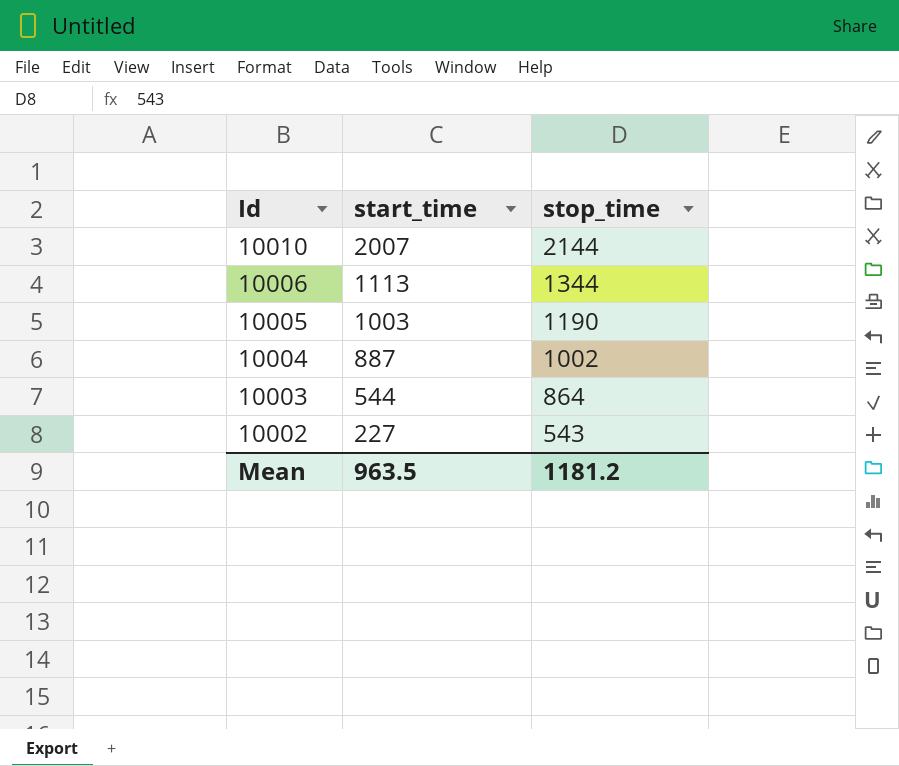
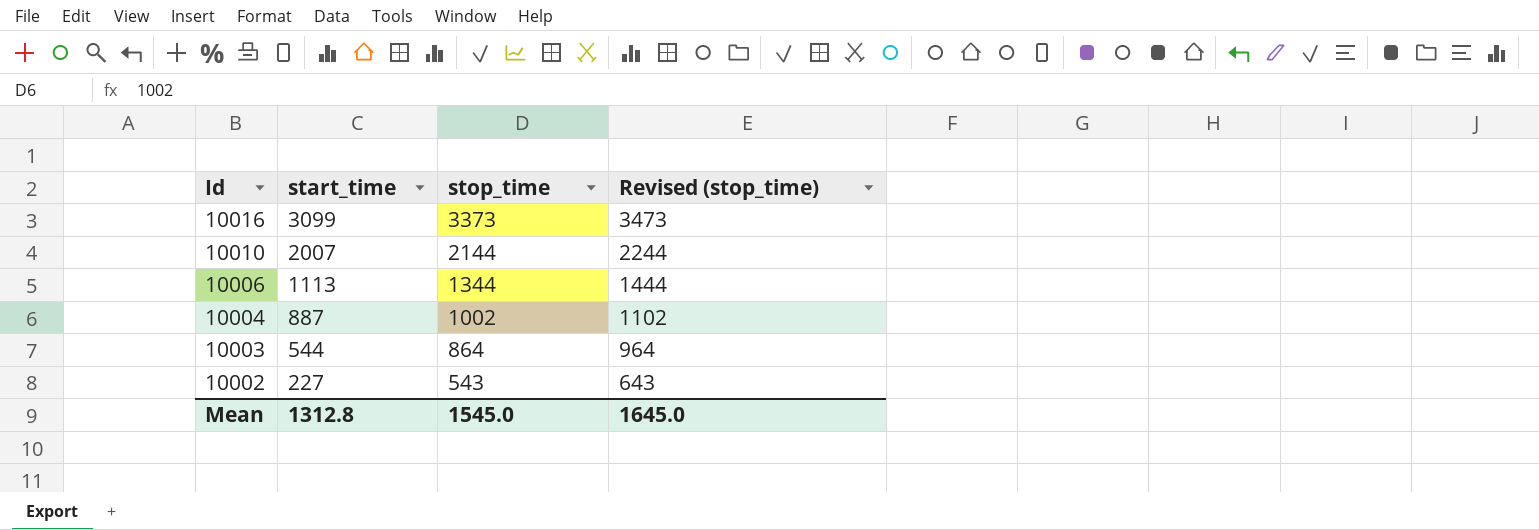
column Revised (stop_time) | formula: none -> [stop_time] + 100
row 10005: 1003 | 1190 -> none
row 10016: none -> 3099 | 3373 | 3473
Mean | start_time: 963.5 -> 1312.8
Mean | stop_time: 1181.2 -> 1545.0

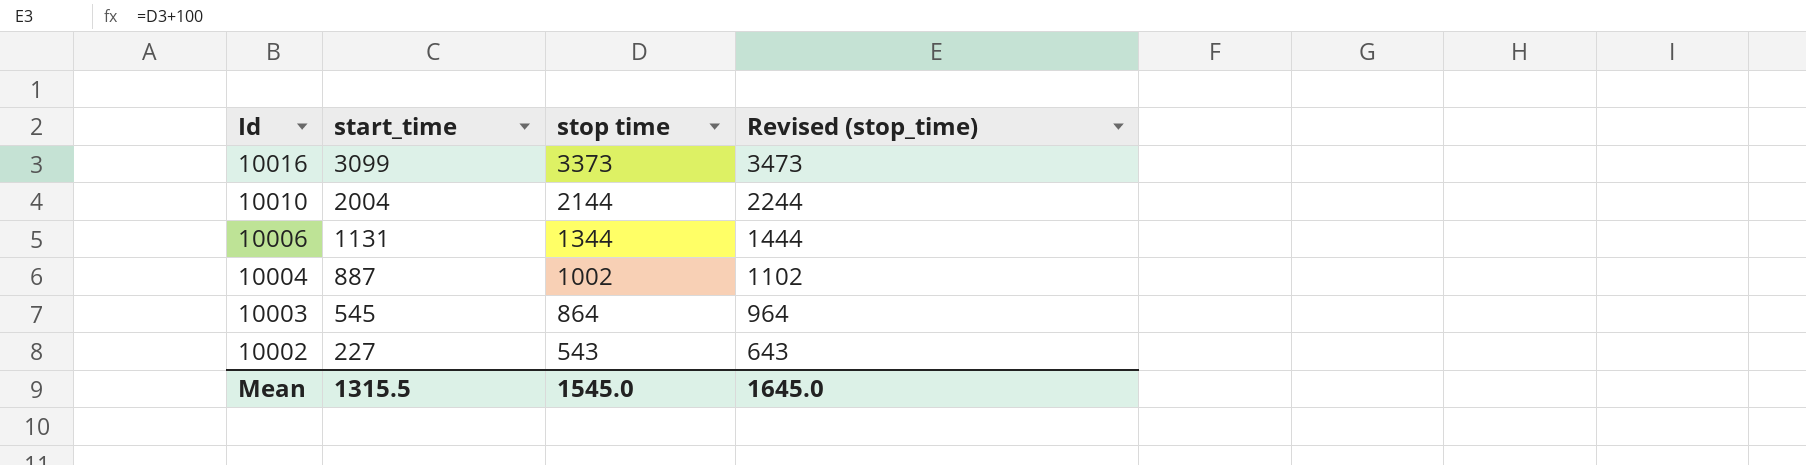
column name: stop_time -> stop time
10010 | start_time: 2007 -> 2004
10006 | start_time: 1113 -> 1131
10003 | start_time: 544 -> 545
Mean | start_time: 1312.8 -> 1315.5

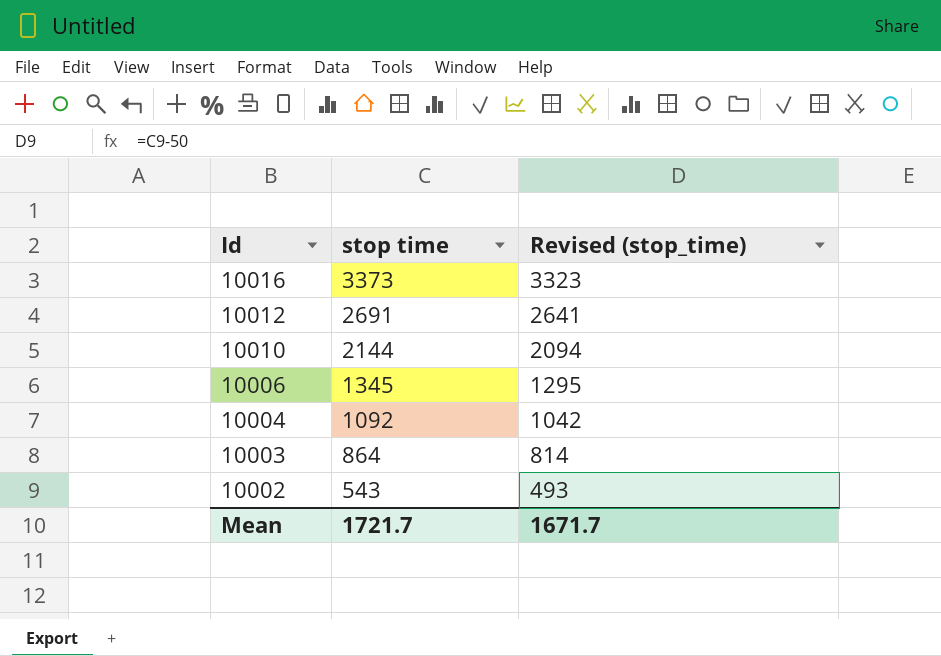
column start_time | position: 2 -> none
column Revised (stop_time) | formula: [stop time] + 100 -> [stop time] - 50
row 10012: none -> 2691 | 2641
10006 | stop time: 1344 -> 1345
10004 | stop time: 1002 -> 1092
Mean | stop time: 1545.0 -> 1721.7
Mean | Revised (stop_time): 1645.0 -> 1671.7

